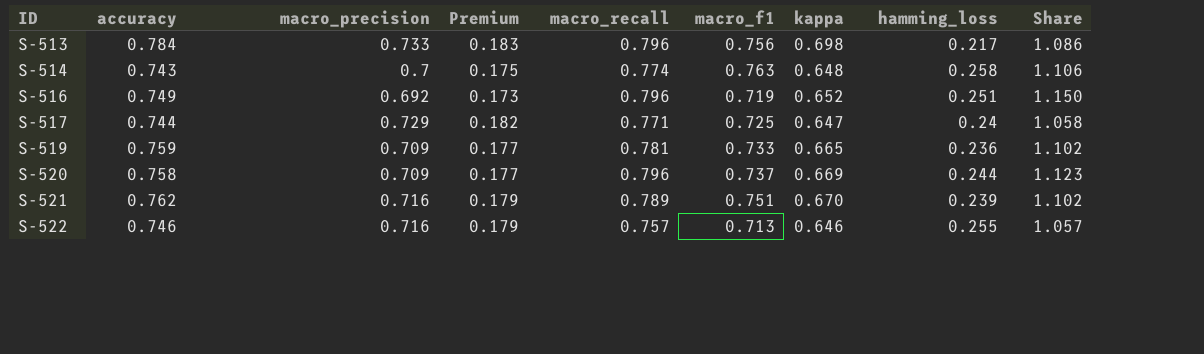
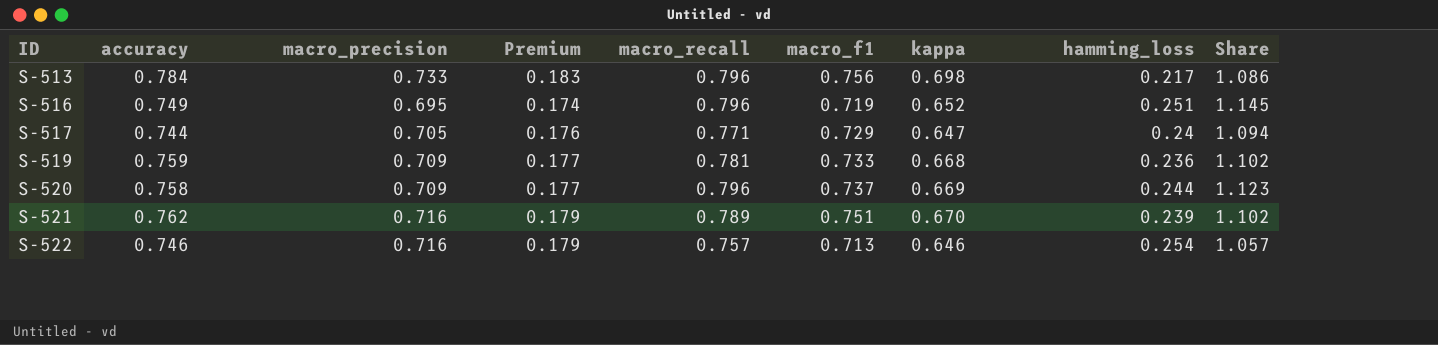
row S-514: 0.743 | 0.7 | 0.175 | 0.774 | 0.763 | 0.648 | 0.258 | 1.106 -> none
S-516 | macro_precision: 0.692 -> 0.695
S-516 | Premium: 0.173 -> 0.174
S-516 | Share: 1.150 -> 1.145
S-517 | macro_precision: 0.729 -> 0.705
S-517 | Premium: 0.182 -> 0.176
S-517 | macro_f1: 0.725 -> 0.729
S-517 | Share: 1.058 -> 1.094
S-519 | kappa: 0.665 -> 0.668
S-522 | hamming_loss: 0.255 -> 0.254

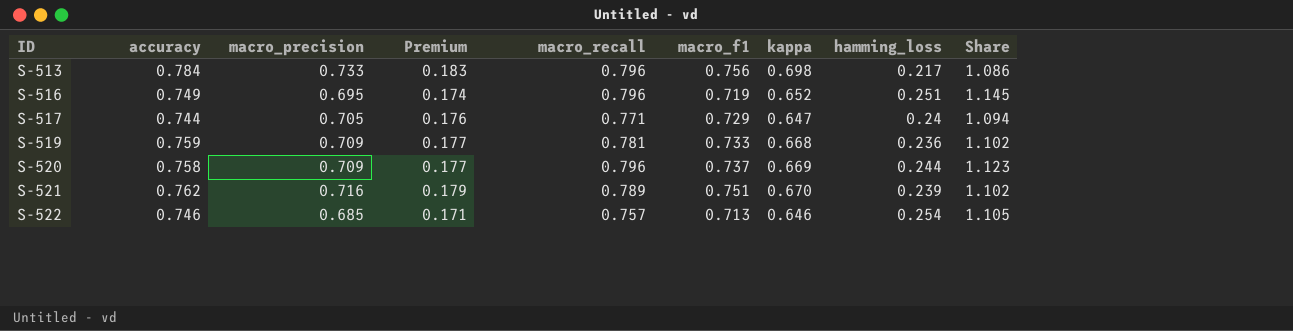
S-522 | macro_precision: 0.716 -> 0.685
S-522 | Premium: 0.179 -> 0.171
S-522 | Share: 1.057 -> 1.105

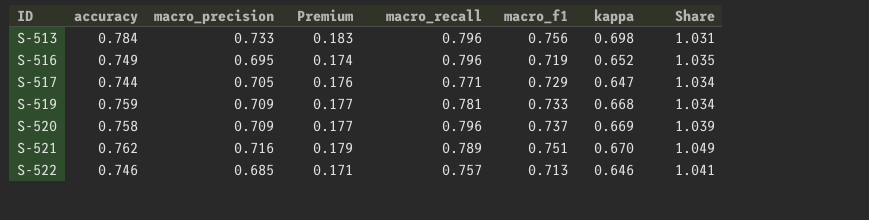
column hamming_loss | position: 8 -> none
column Share | formula: [macro_recall] / [macro_precision] -> [macro_f1] / [macro_precision]

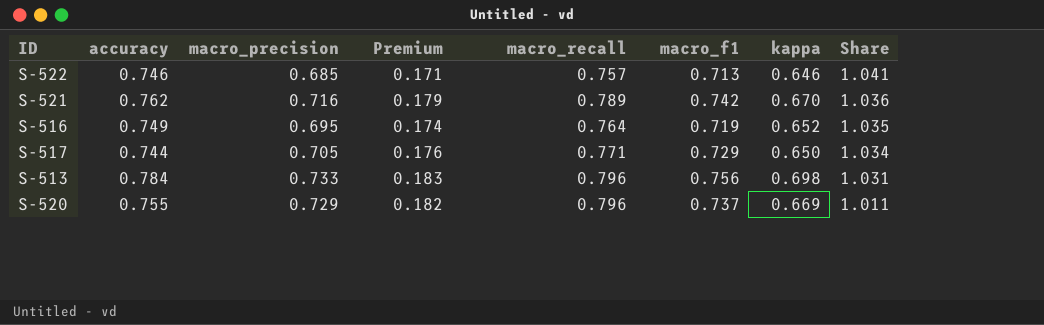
row order: ID ascending -> Share descending
row S-519: 0.759 | 0.709 | 0.177 | 0.781 | 0.733 | 0.668 | 1.034 -> none
S-521 | macro_f1: 0.751 -> 0.742
S-521 | Share: 1.049 -> 1.036
S-516 | macro_recall: 0.796 -> 0.764
S-517 | kappa: 0.647 -> 0.650
S-520 | accuracy: 0.758 -> 0.755
S-520 | macro_precision: 0.709 -> 0.729
S-520 | Premium: 0.177 -> 0.182
S-520 | Share: 1.039 -> 1.011

